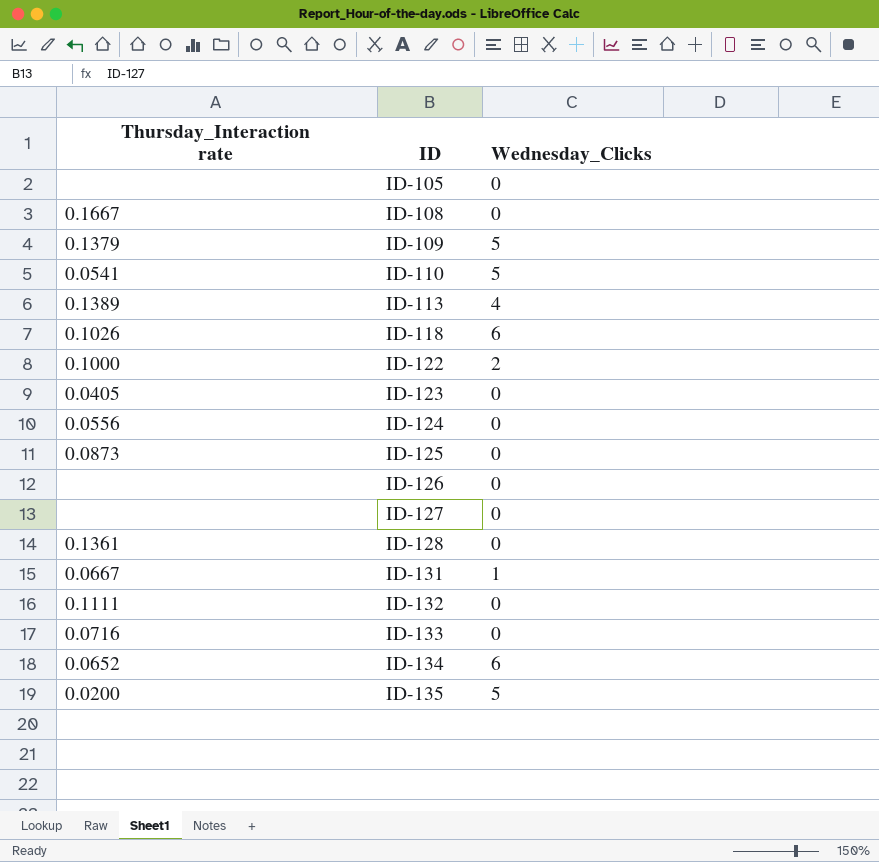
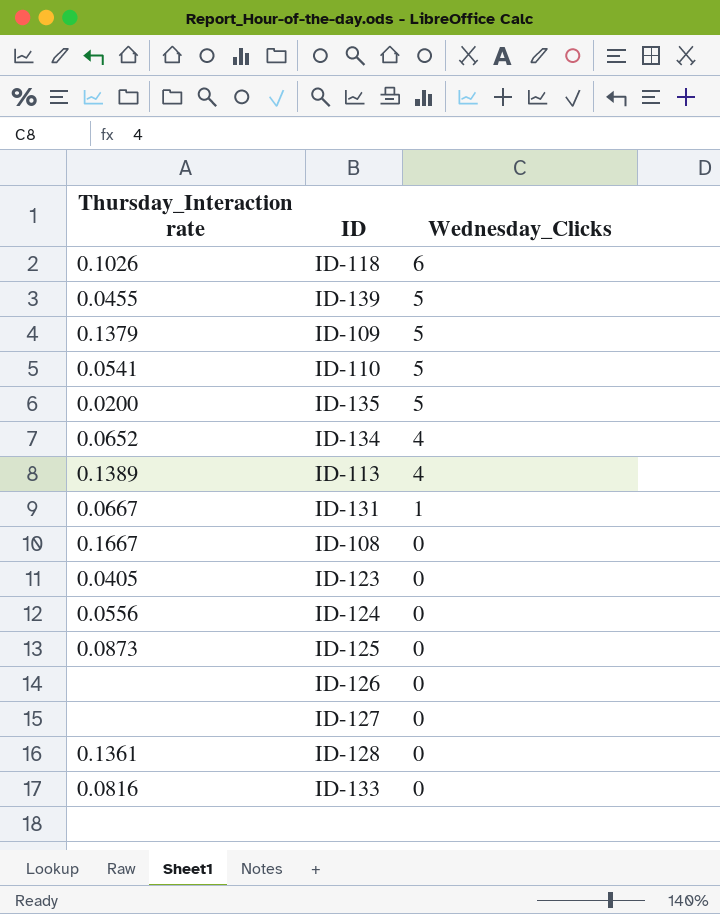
row order: ID ascending -> Wednesday_Clicks descending
row ID-105: none | 0 -> none
row ID-122: 0.1000 | 2 -> none
row ID-132: 0.1111 | 0 -> none
row ID-139: none -> 0.0455 | 5
ID-134 | Wednesday_Clicks: 6 -> 4
ID-133 | Thursday_Interaction rate: 0.0716 -> 0.0816

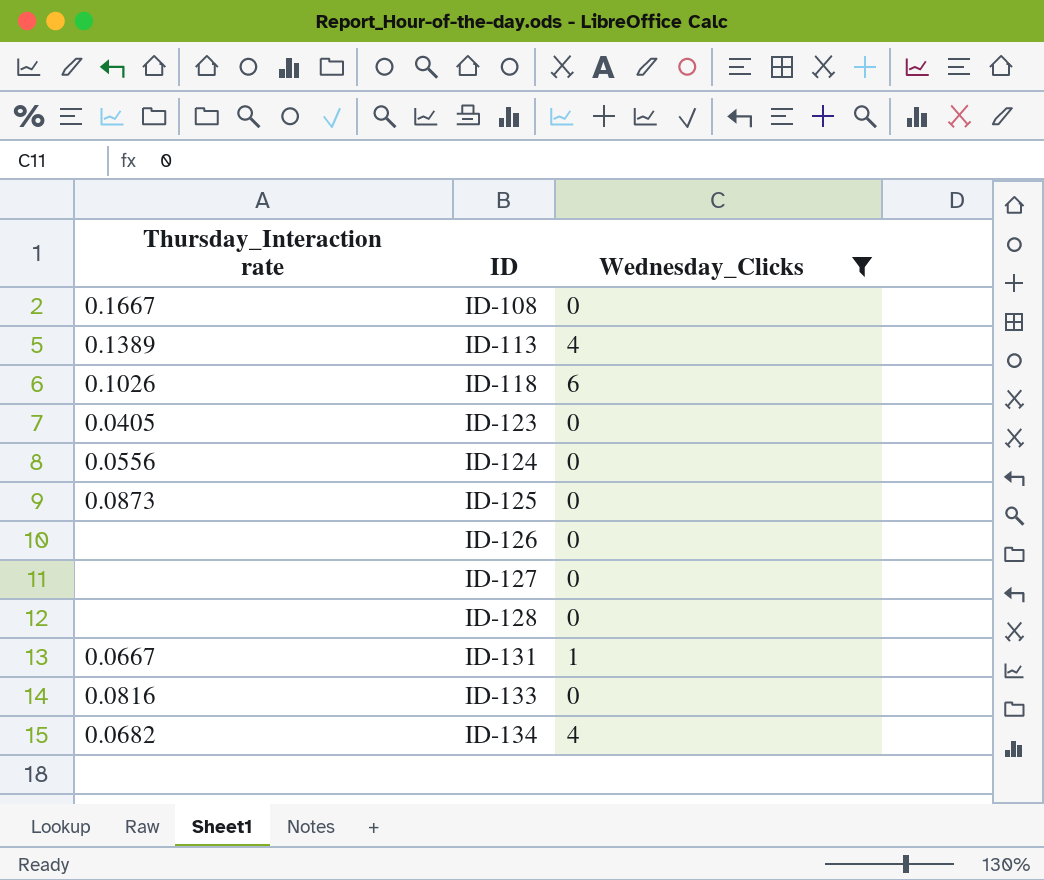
filter: none -> Wednesday_Clicks != 5
row order: Wednesday_Clicks descending -> ID ascending
ID-128 | Thursday_Interaction rate: 0.1361 -> none
ID-134 | Thursday_Interaction rate: 0.0652 -> 0.0682

